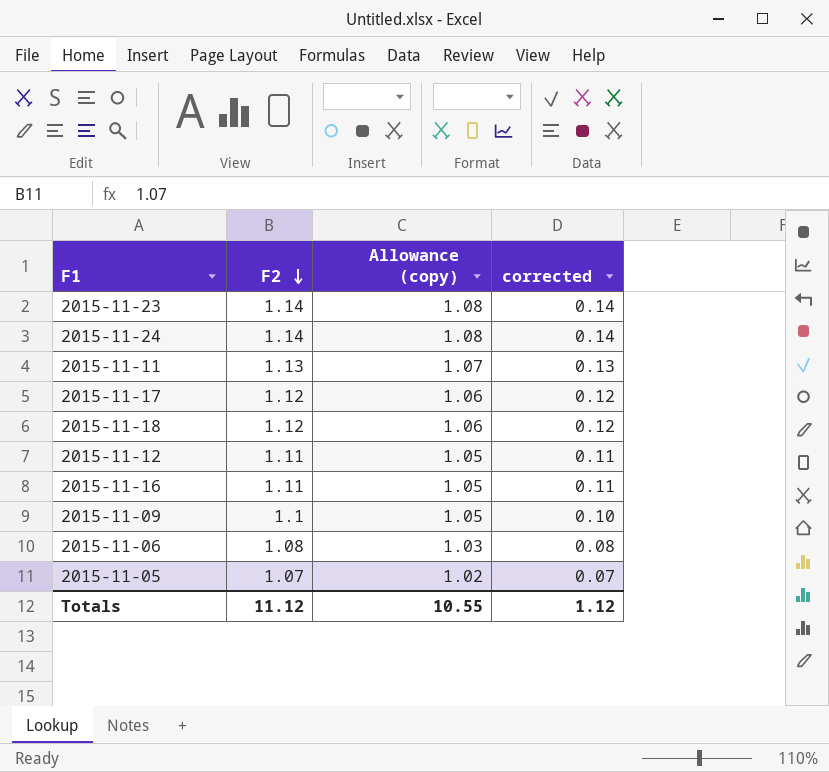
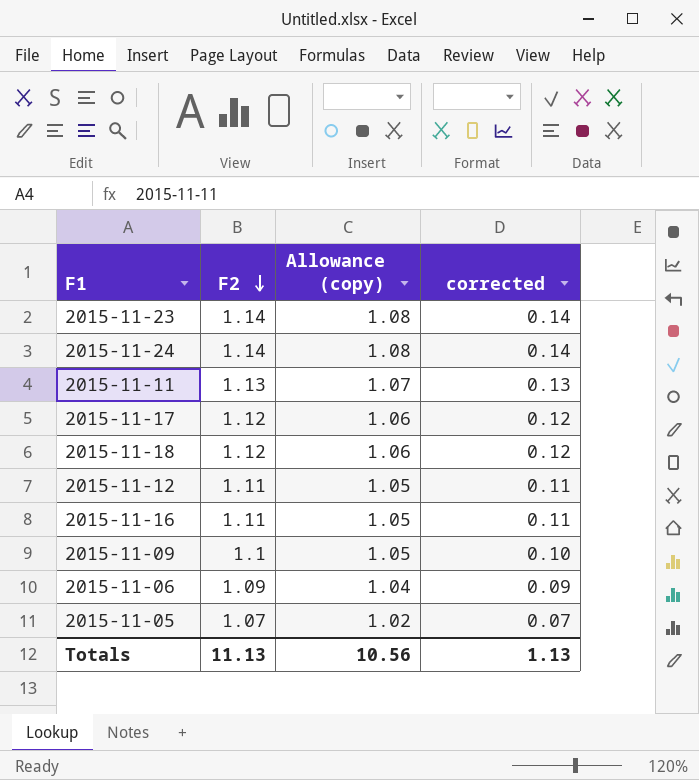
2015-11-06 | F2: 1.08 -> 1.09
2015-11-06 | Allowance (copy): 1.03 -> 1.04
2015-11-06 | corrected: 0.08 -> 0.09
Totals | F2: 11.12 -> 11.13
Totals | Allowance (copy): 10.55 -> 10.56
Totals | corrected: 1.12 -> 1.13

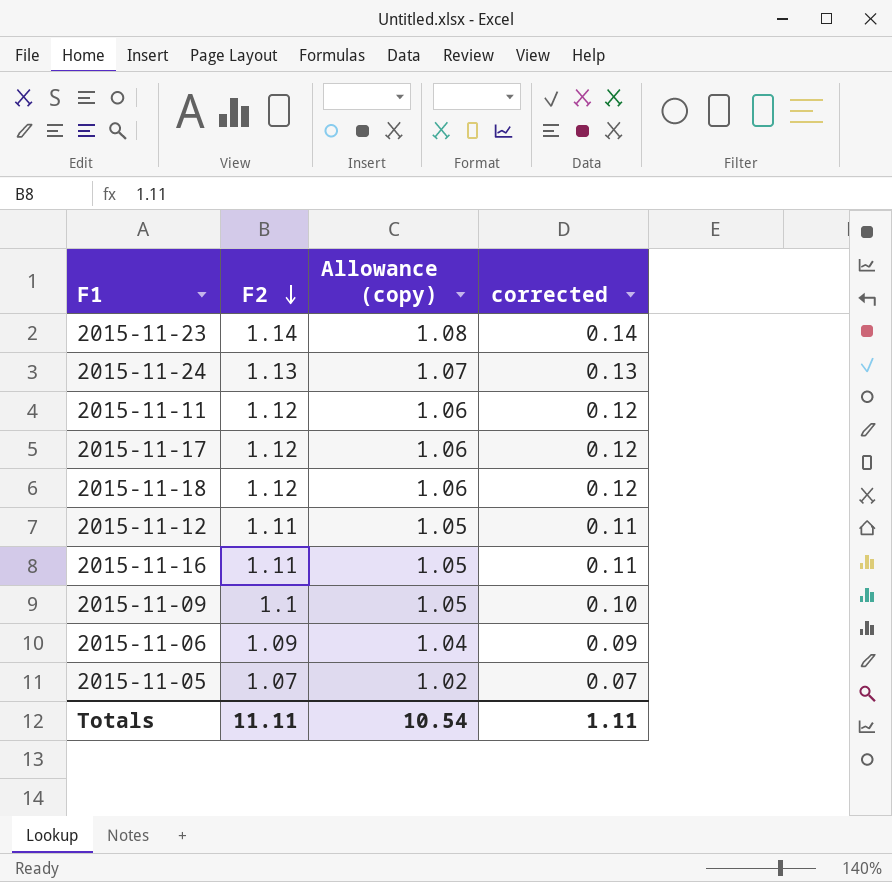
2015-11-24 | F2: 1.14 -> 1.13
2015-11-24 | Allowance (copy): 1.08 -> 1.07
2015-11-24 | corrected: 0.14 -> 0.13
2015-11-11 | F2: 1.13 -> 1.12
2015-11-11 | Allowance (copy): 1.07 -> 1.06
2015-11-11 | corrected: 0.13 -> 0.12
Totals | F2: 11.13 -> 11.11
Totals | Allowance (copy): 10.56 -> 10.54
Totals | corrected: 1.13 -> 1.11

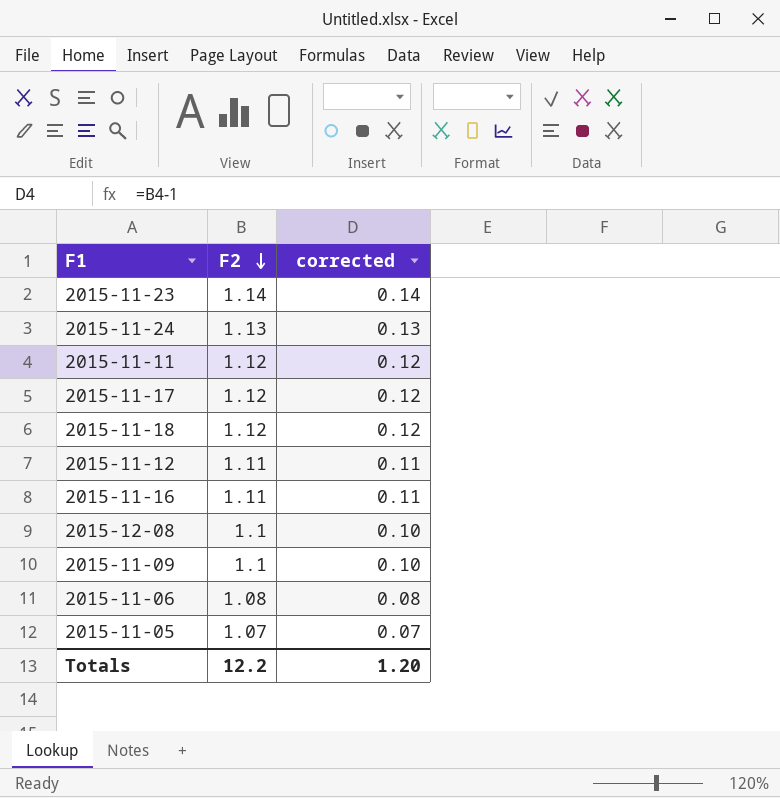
column Allowance (copy) | formula: [F2] * 0.95 -> none
row 2015-12-08: none -> 1.1 | 0.10
2015-11-06 | F2: 1.09 -> 1.08
2015-11-06 | corrected: 0.09 -> 0.08
Totals | F2: 11.11 -> 12.2
Totals | corrected: 1.11 -> 1.20

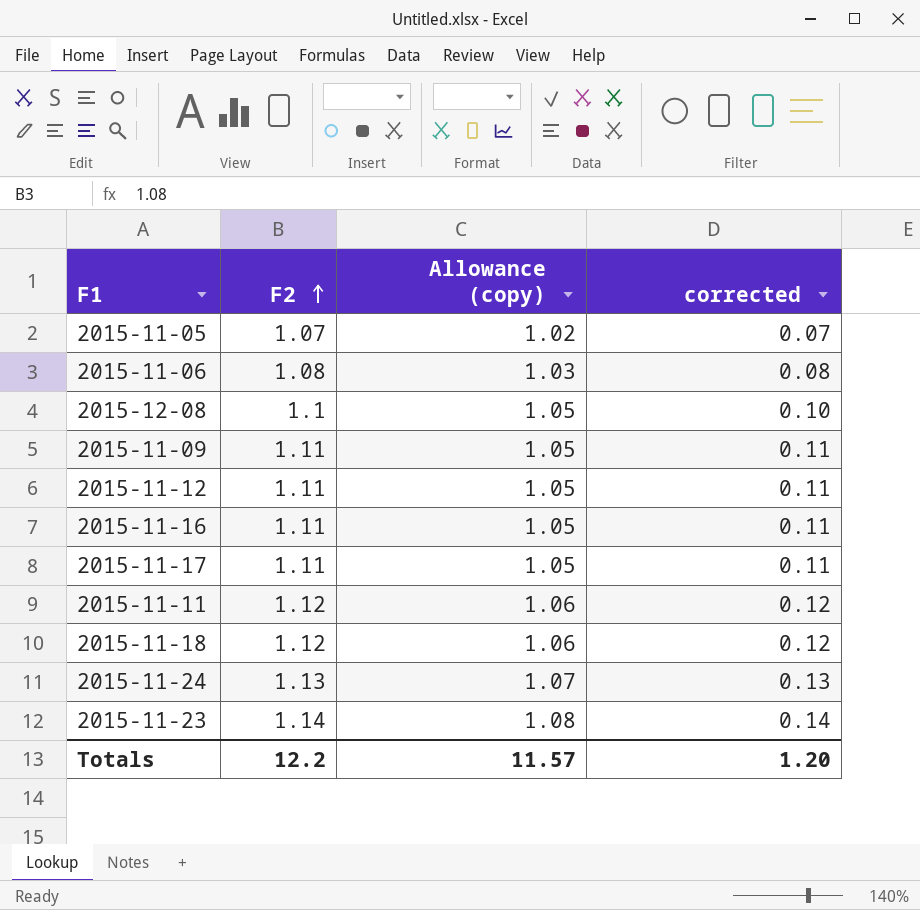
row order: F2 descending -> F2 ascending
column Allowance (copy) | formula: none -> [F2] * 0.95
2015-11-09 | F2: 1.1 -> 1.11
2015-11-09 | corrected: 0.10 -> 0.11
2015-11-17 | F2: 1.12 -> 1.11
2015-11-17 | corrected: 0.12 -> 0.11

